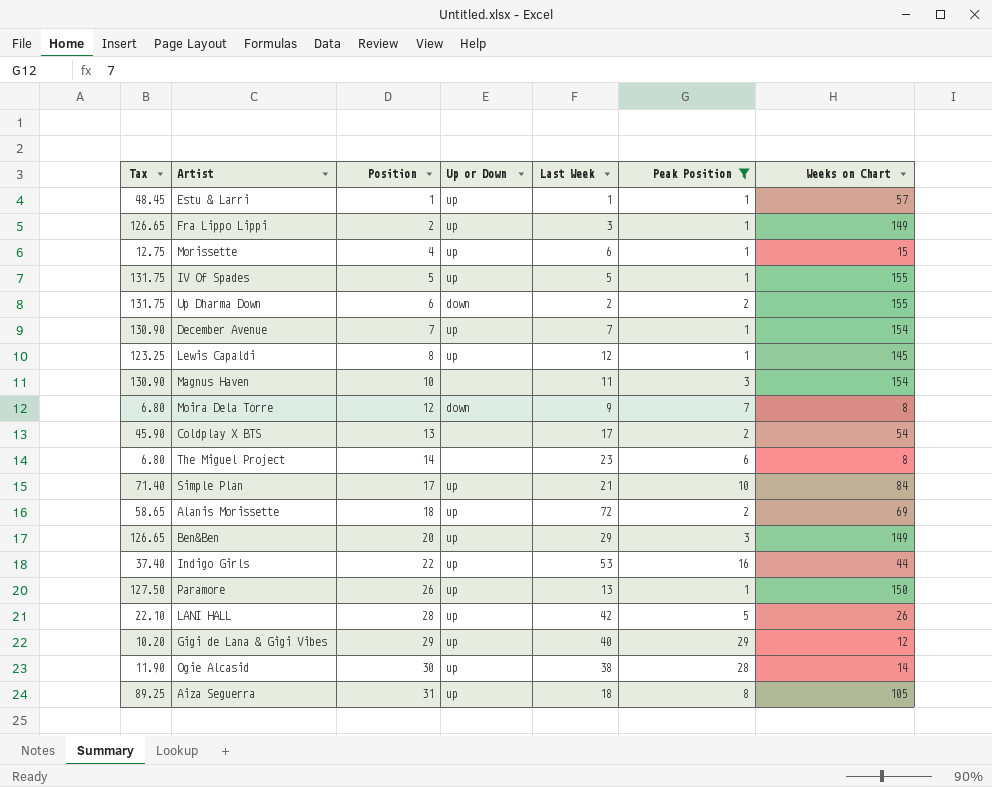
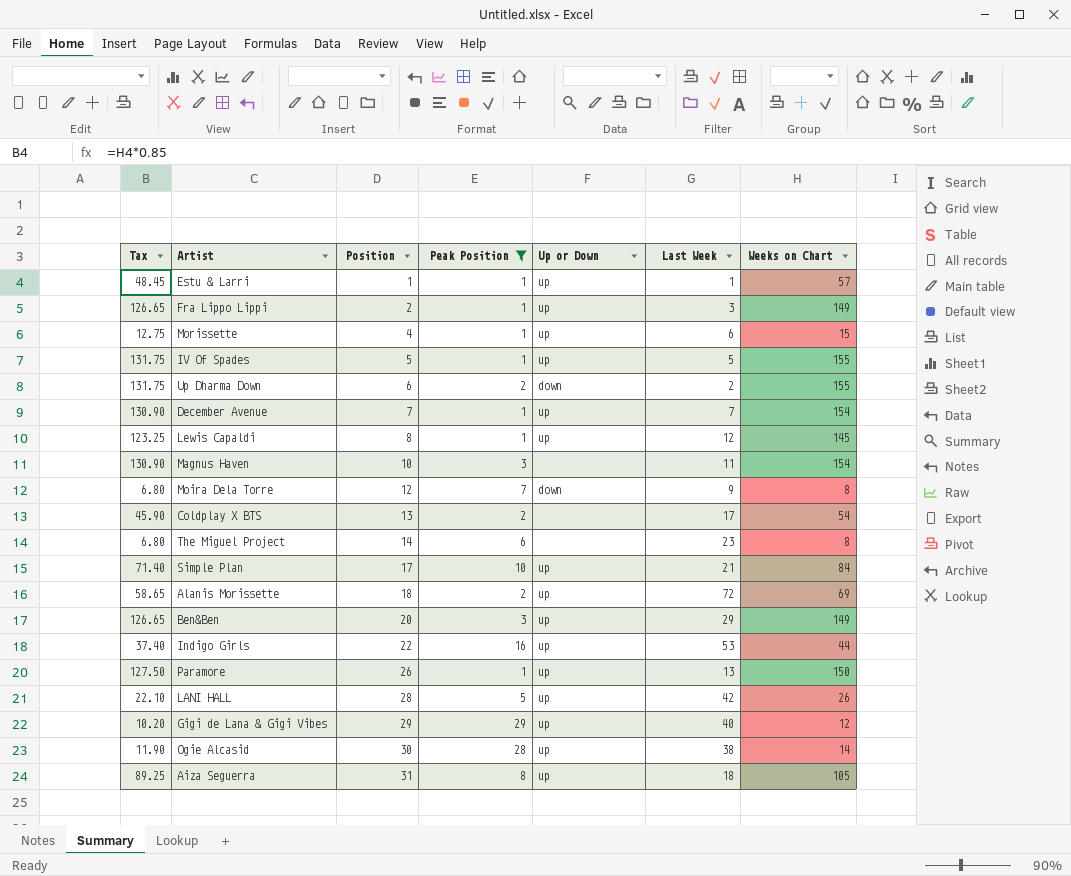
column Peak Position | position: 6 -> 4

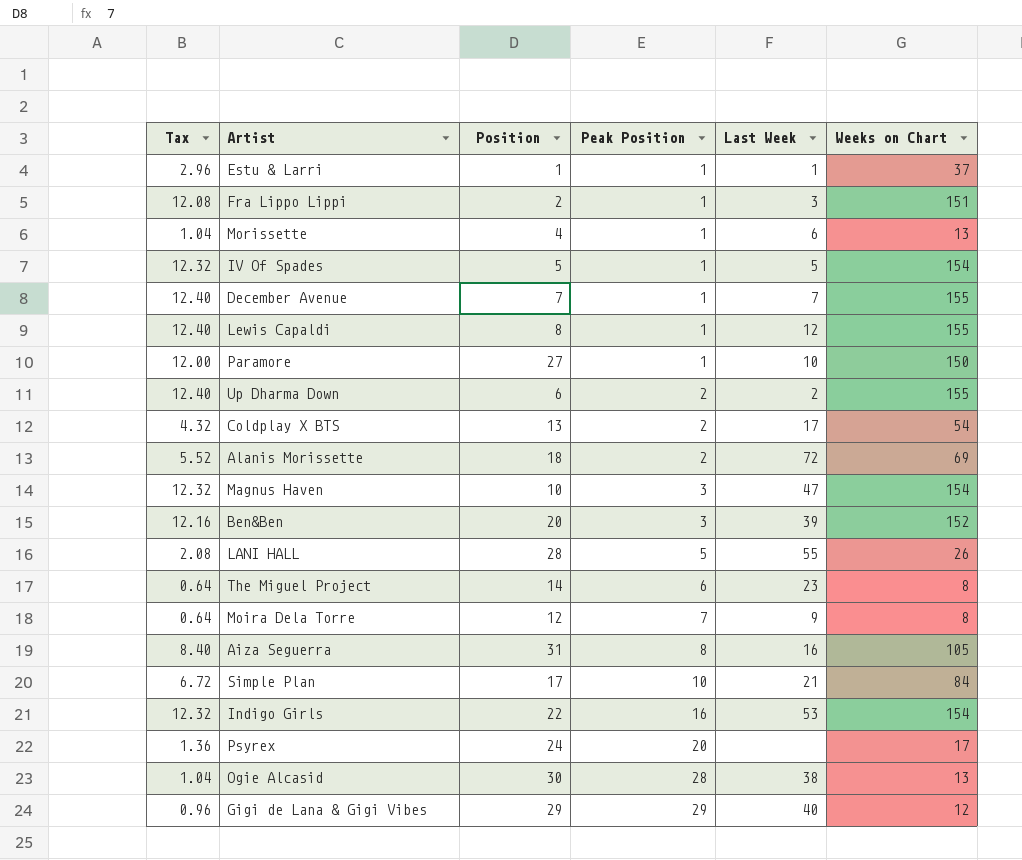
filter: Peak Position != 20 -> none
row order: Position ascending -> Peak Position ascending
column Up or Down | position: 5 -> none
column Tax | formula: [Weeks on Chart] * 0.85 -> [Weeks on Chart] * 0.08
Estu & Larri | Weeks on Chart: 57 -> 37
Fra Lippo Lippi | Weeks on Chart: 149 -> 151
Morissette | Weeks on Chart: 15 -> 13
IV Of Spades | Weeks on Chart: 155 -> 154
December Avenue | Weeks on Chart: 154 -> 155
Lewis Capaldi | Weeks on Chart: 145 -> 155
Paramore | Position: 26 -> 27
Paramore | Last Week: 13 -> 10
Magnus Haven | Last Week: 11 -> 47
Ben&Ben | Last Week: 29 -> 39
Ben&Ben | Weeks on Chart: 149 -> 152
LANI HALL | Last Week: 42 -> 55
Aiza Seguerra | Last Week: 18 -> 16
Indigo Girls | Weeks on Chart: 44 -> 154
Ogie Alcasid | Weeks on Chart: 14 -> 13

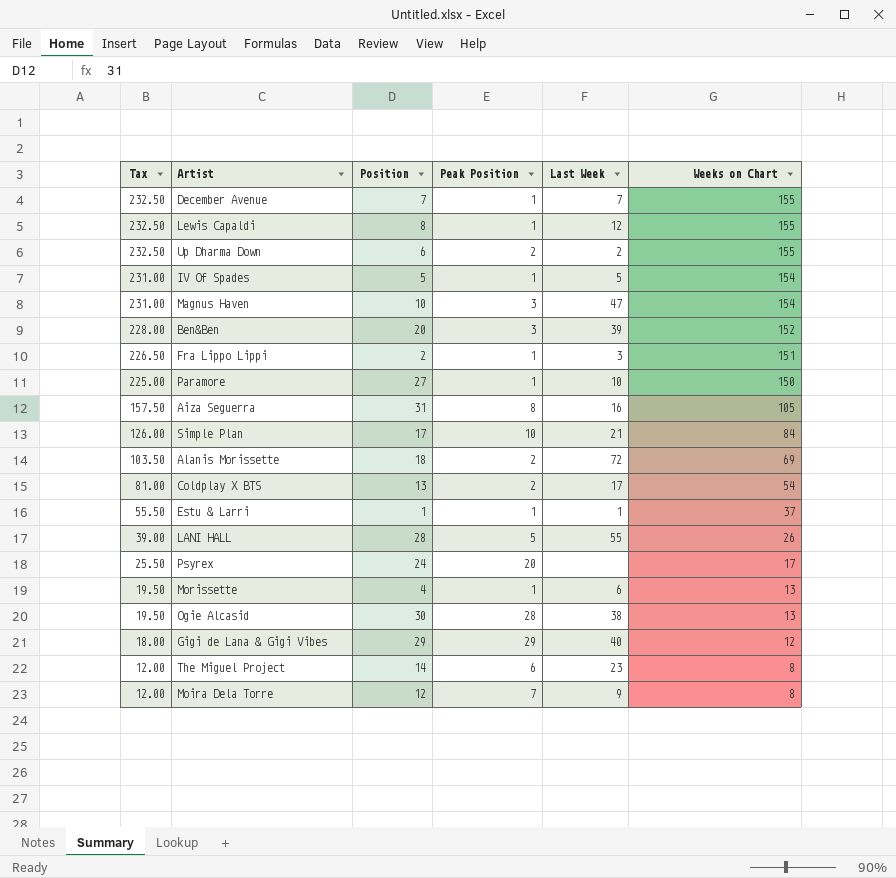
row order: Peak Position ascending -> Tax descending
column Tax | formula: [Weeks on Chart] * 0.08 -> [Weeks on Chart] * 1.5
row Indigo Girls: 12.32 | 22 | 16 | 53 | 154 -> none

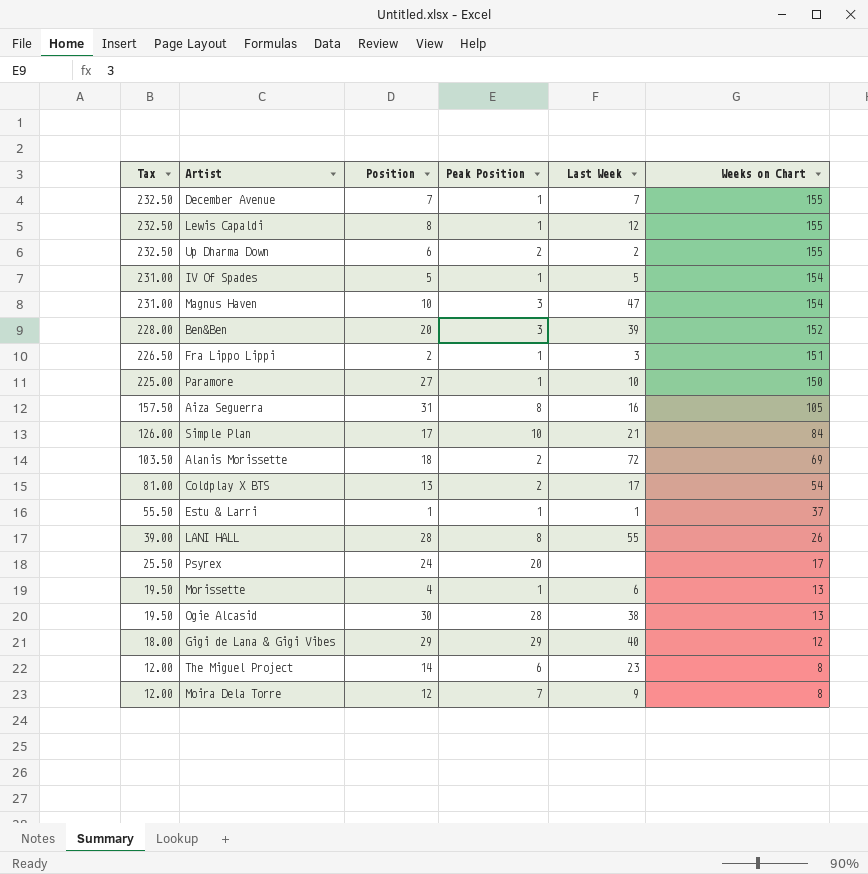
LANI HALL | Peak Position: 5 -> 8

